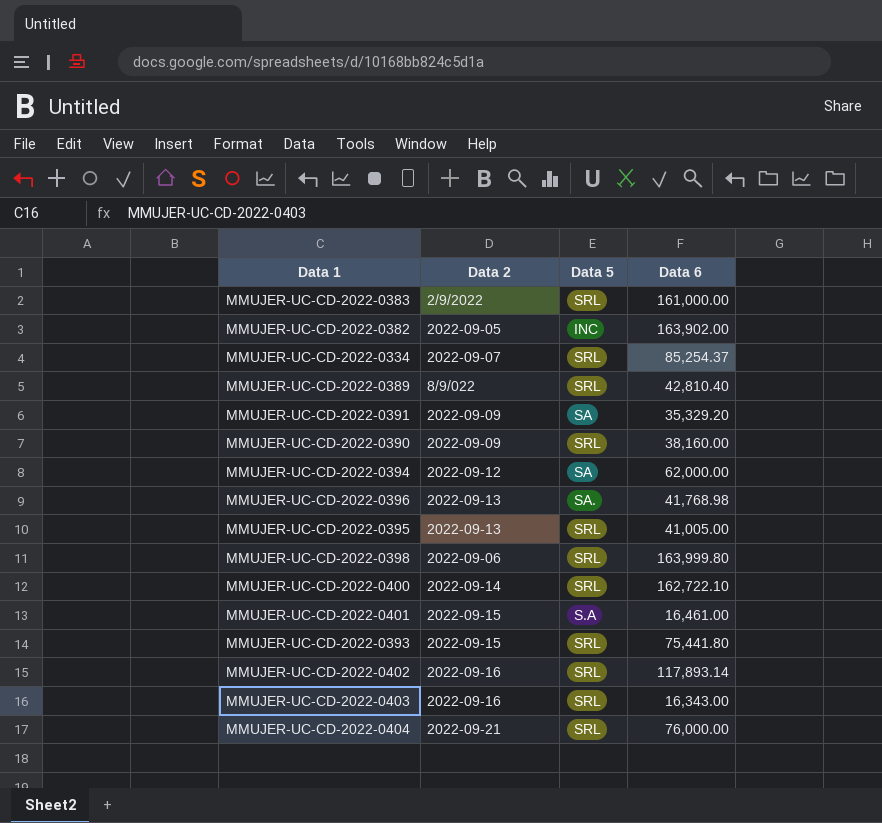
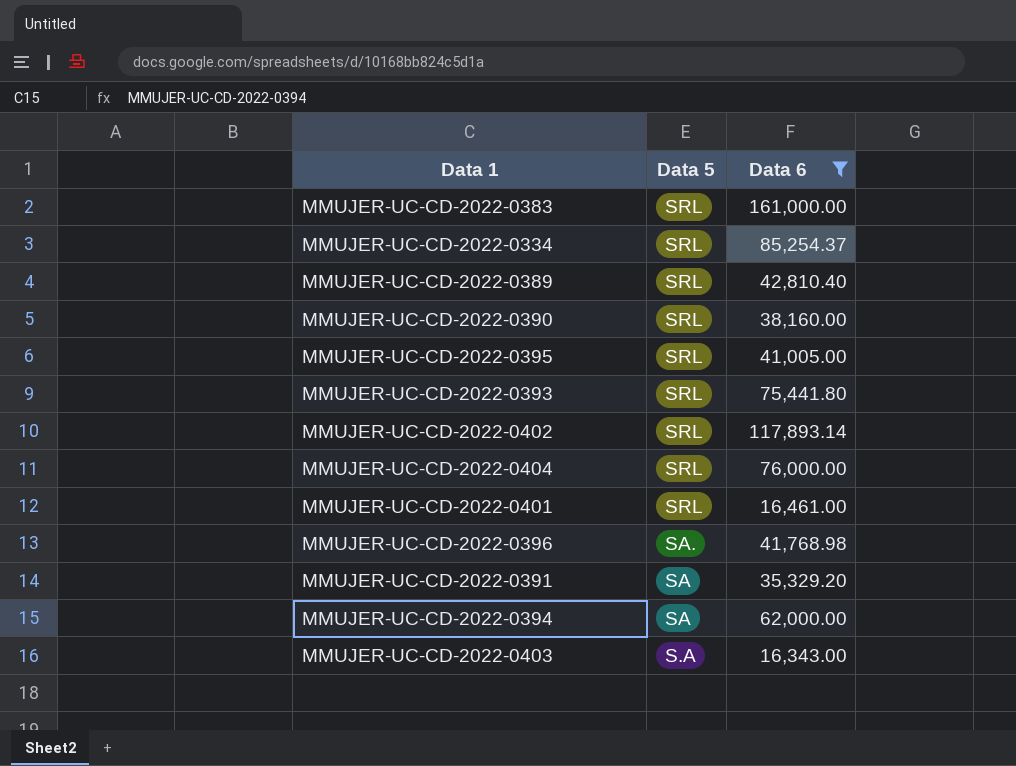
filter: none -> Data 6 <= 161,000.00
row order: none -> Data 5 descending
column Data 2 | position: 2 -> none
MMUJER-UC-CD-2022-0401 | Data 5: S.A -> SRL
MMUJER-UC-CD-2022-0403 | Data 5: SRL -> S.A

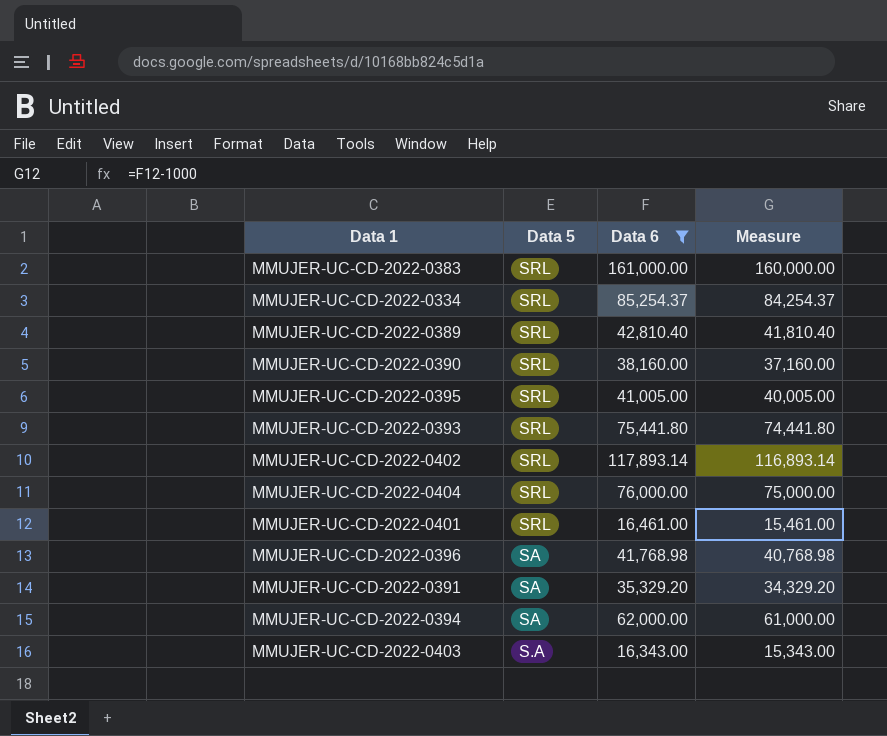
column Measure | formula: none -> [Data 6] - 1000
MMUJER-UC-CD-2022-0396 | Data 5: SA. -> SA

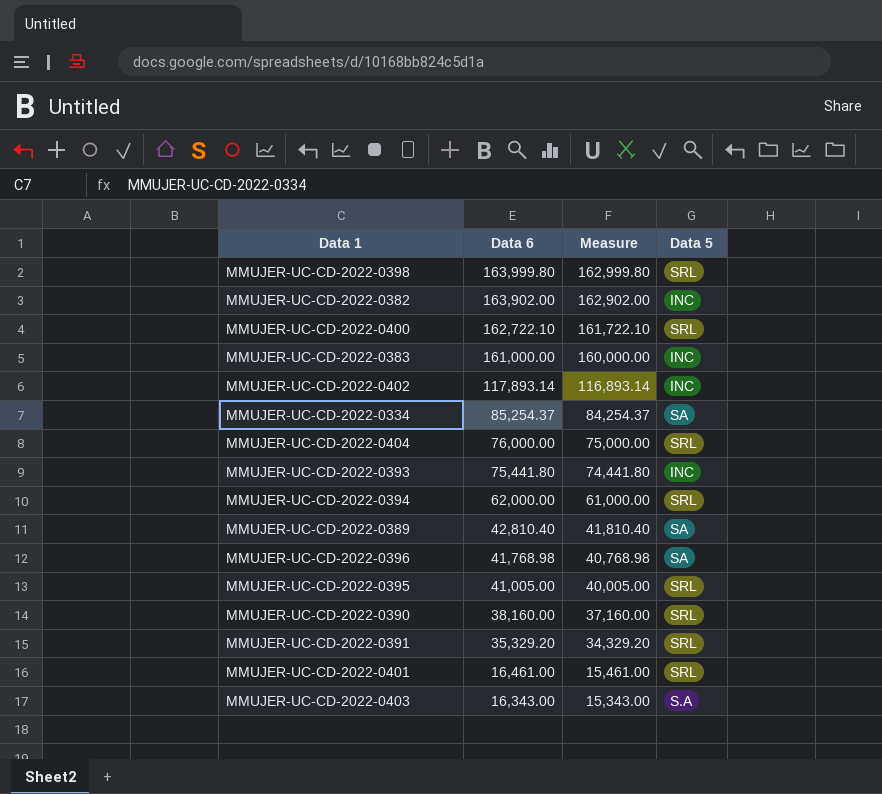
filter: Data 6 <= 161,000.00 -> none
row order: Data 5 descending -> Data 6 descending
column Data 5 | position: 2 -> 4
MMUJER-UC-CD-2022-0383 | Data 5: SRL -> INC
MMUJER-UC-CD-2022-0402 | Data 5: SRL -> INC
MMUJER-UC-CD-2022-0334 | Data 5: SRL -> SA
MMUJER-UC-CD-2022-0393 | Data 5: SRL -> INC
MMUJER-UC-CD-2022-0394 | Data 5: SA -> SRL
MMUJER-UC-CD-2022-0389 | Data 5: SRL -> SA
MMUJER-UC-CD-2022-0391 | Data 5: SA -> SRL

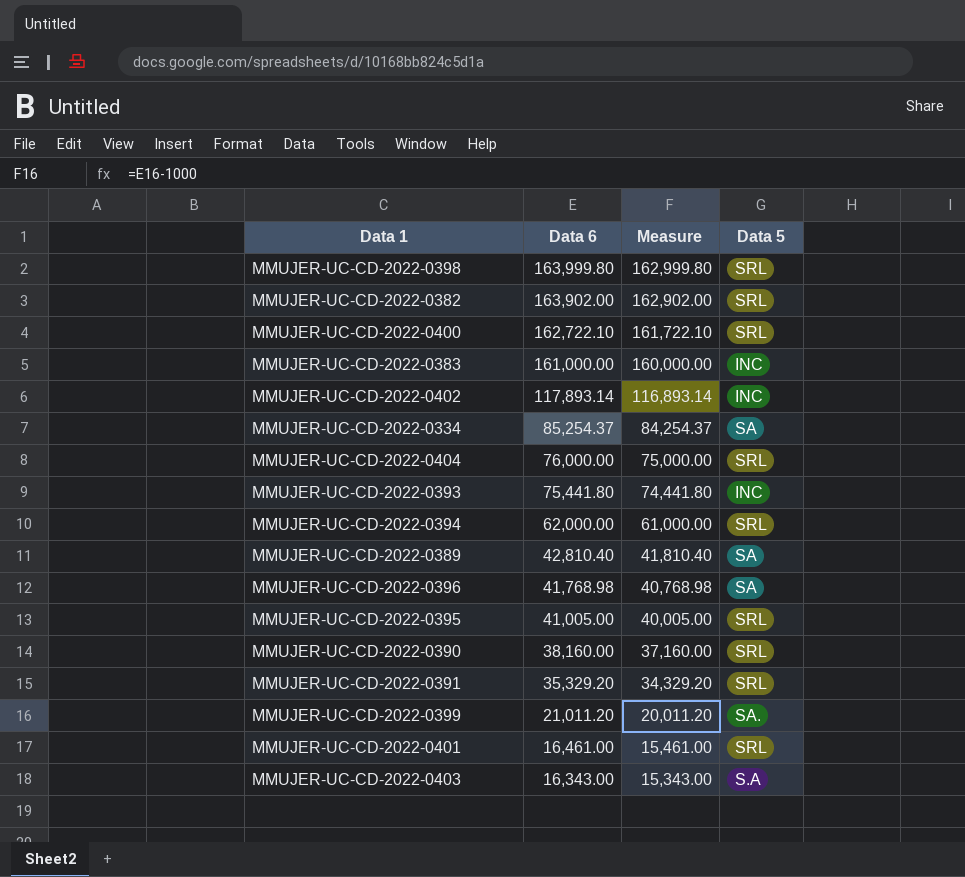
MMUJER-UC-CD-2022-0382 | Data 5: INC -> SRL
row MMUJER-UC-CD-2022-0399: none -> 21,011.20 | 20,011.20 | SA.

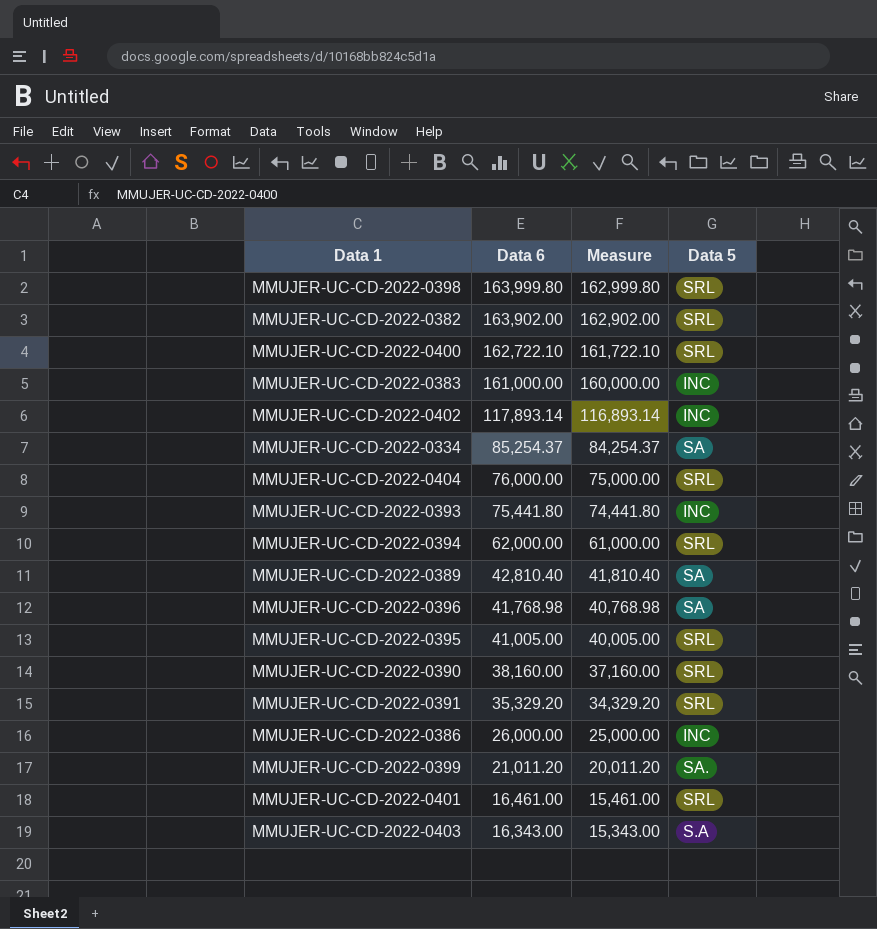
row MMUJER-UC-CD-2022-0386: none -> 26,000.00 | 25,000.00 | INC

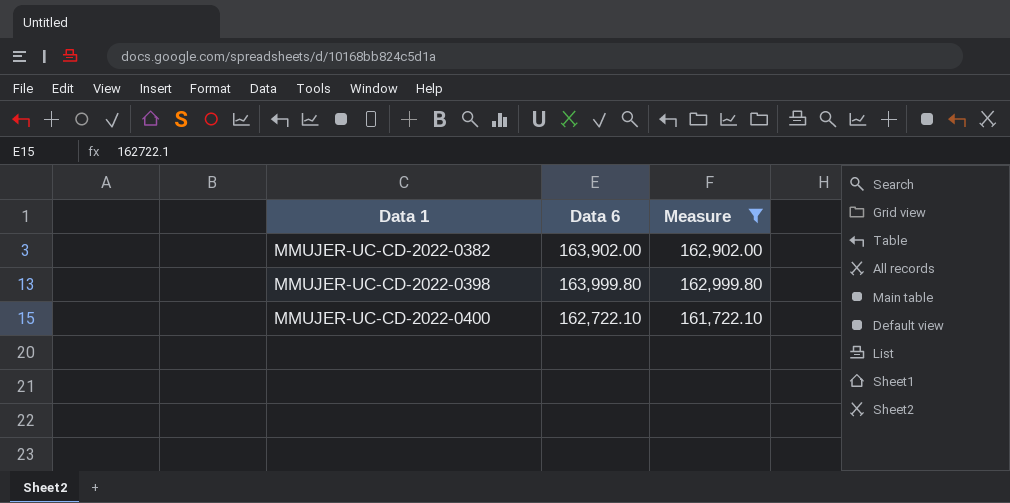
filter: none -> Measure >= 161,722.10
row order: Data 6 descending -> Data 1 ascending
column Data 5 | position: 4 -> none

